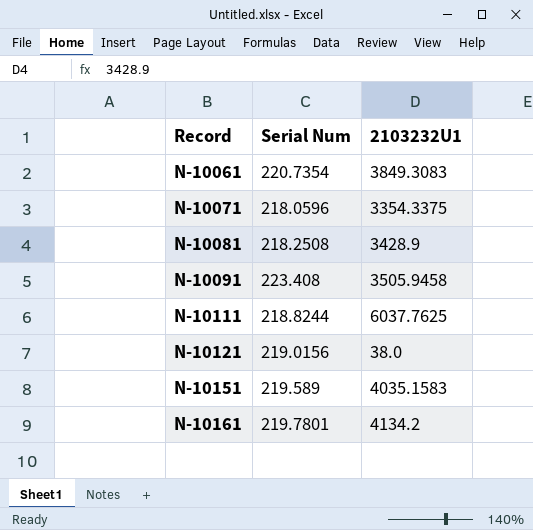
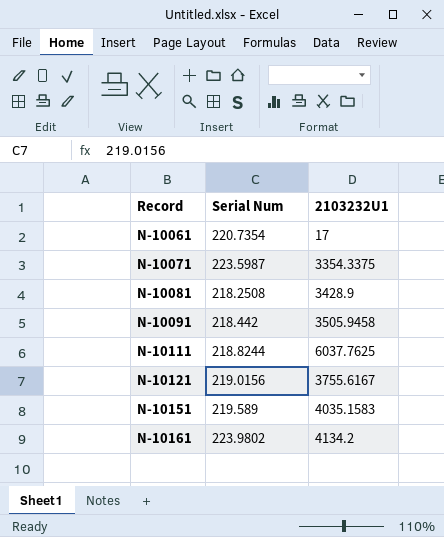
N-10061 | 2103232U1: 3849.3083 -> 17
N-10071 | Serial Num: 218.0596 -> 223.5987
N-10091 | Serial Num: 223.408 -> 218.442
N-10121 | 2103232U1: 38.0 -> 3755.6167
N-10161 | Serial Num: 219.7801 -> 223.9802

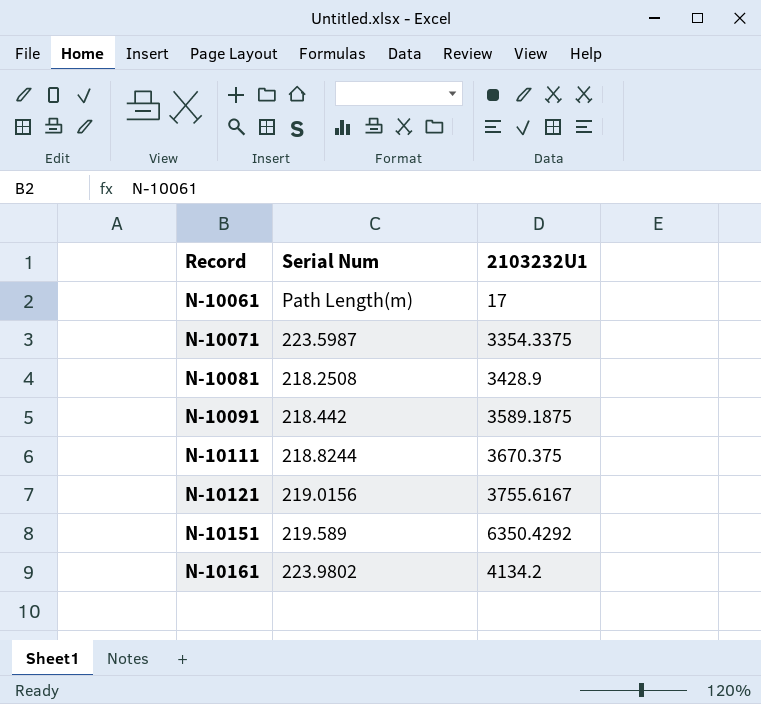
N-10061 | Serial Num: 220.7354 -> Path Length(m)
N-10091 | 2103232U1: 3505.9458 -> 3589.1875
N-10111 | 2103232U1: 6037.7625 -> 3670.375
N-10151 | 2103232U1: 4035.1583 -> 6350.4292

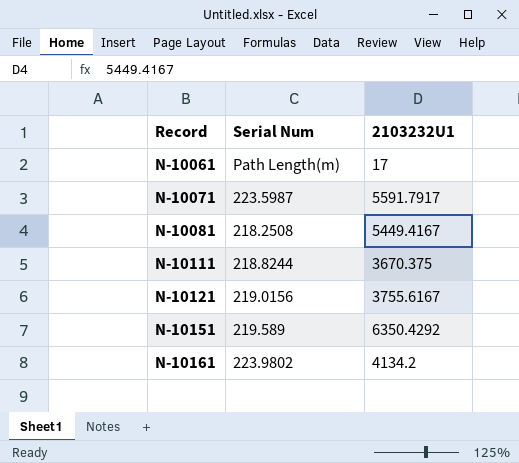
row N-10091: 218.442 | 3589.1875 -> none
N-10071 | 2103232U1: 3354.3375 -> 5591.7917
N-10081 | 2103232U1: 3428.9 -> 5449.4167

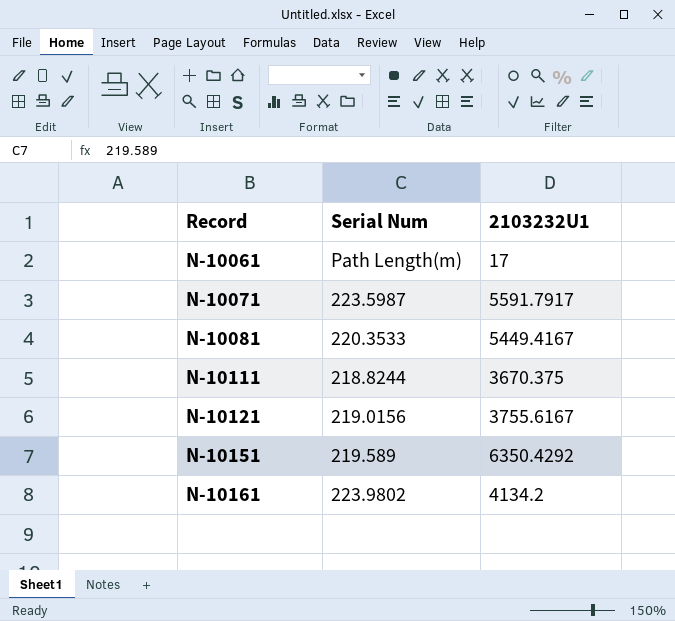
N-10081 | Serial Num: 218.2508 -> 220.3533

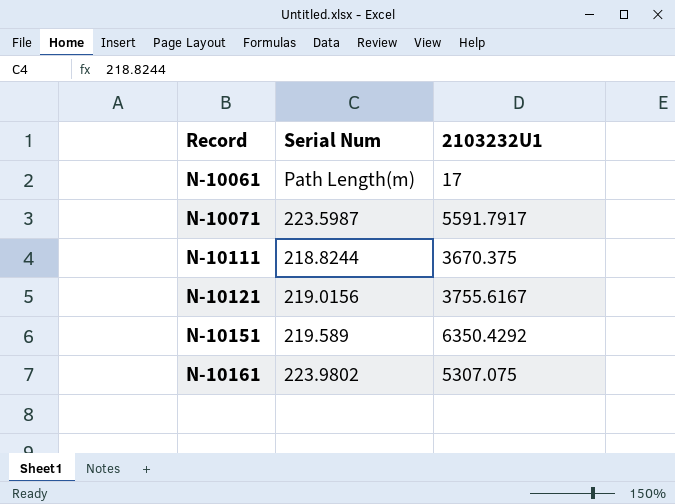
row N-10081: 220.3533 | 5449.4167 -> none
N-10161 | 2103232U1: 4134.2 -> 5307.075

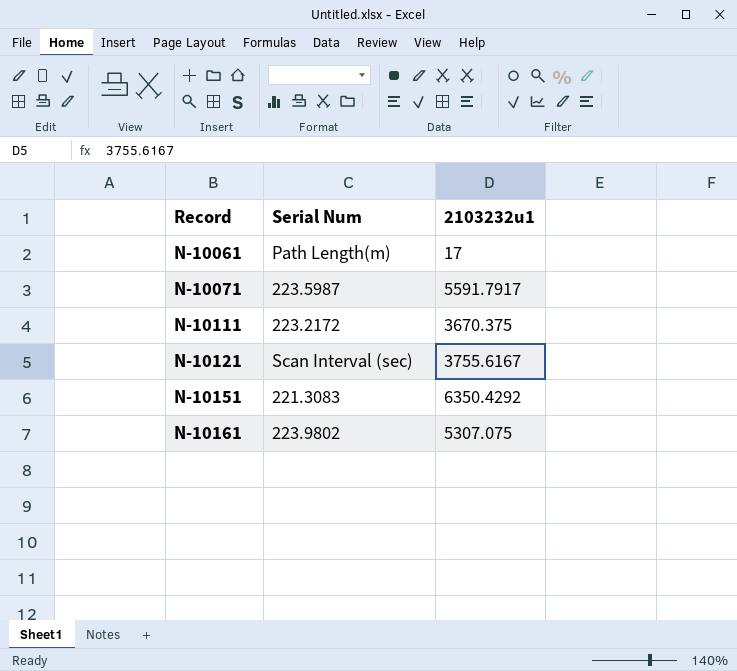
column name: 2103232U1 -> 2103232u1
N-10111 | Serial Num: 218.8244 -> 223.2172
N-10121 | Serial Num: 219.0156 -> Scan Interval (sec)
N-10151 | Serial Num: 219.589 -> 221.3083

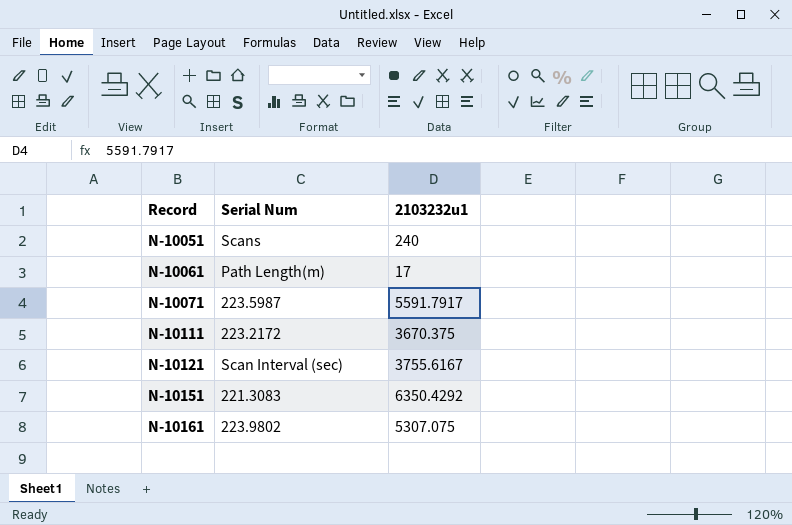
row N-10051: none -> Scans | 240

